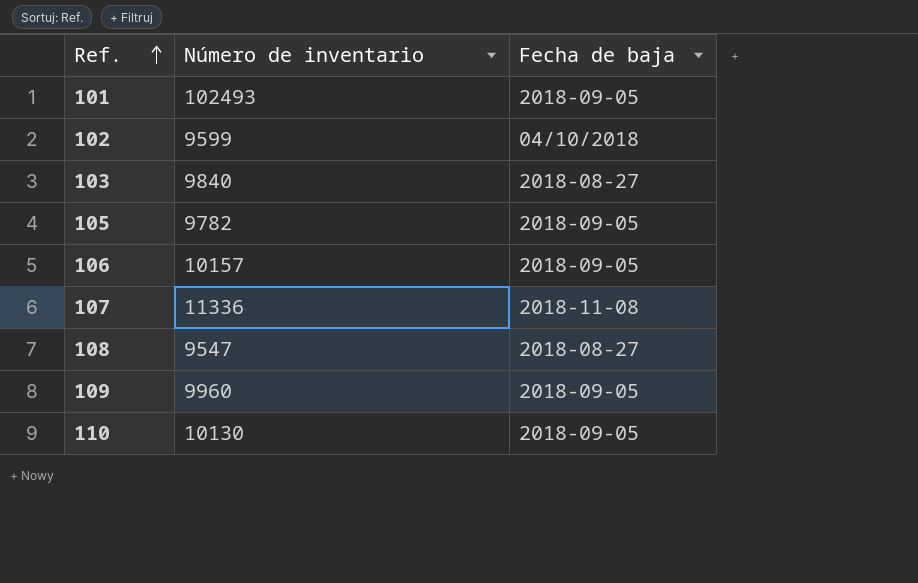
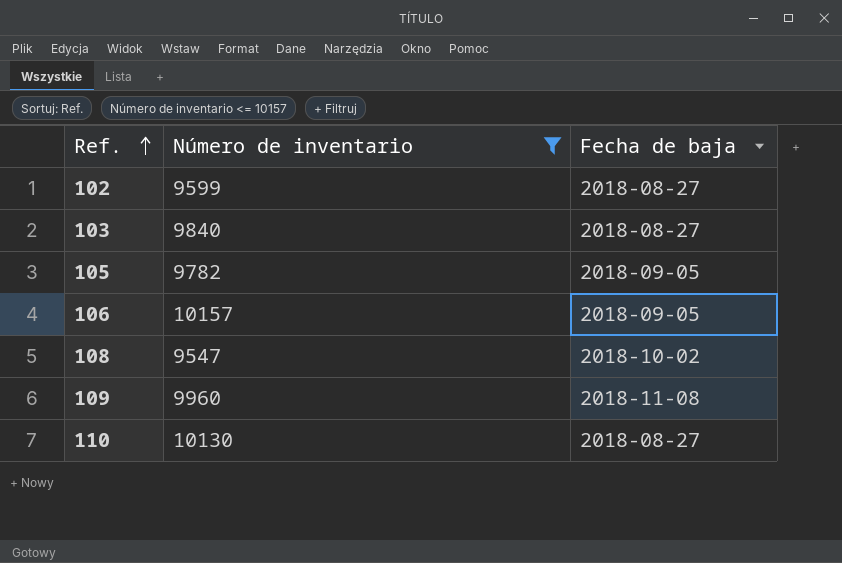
filter: none -> Número de inventario <= 10157
102 | Fecha de baja: 04/10/2018 -> 2018-08-27
108 | Fecha de baja: 2018-08-27 -> 2018-10-02
109 | Fecha de baja: 2018-09-05 -> 2018-11-08
110 | Fecha de baja: 2018-09-05 -> 2018-08-27

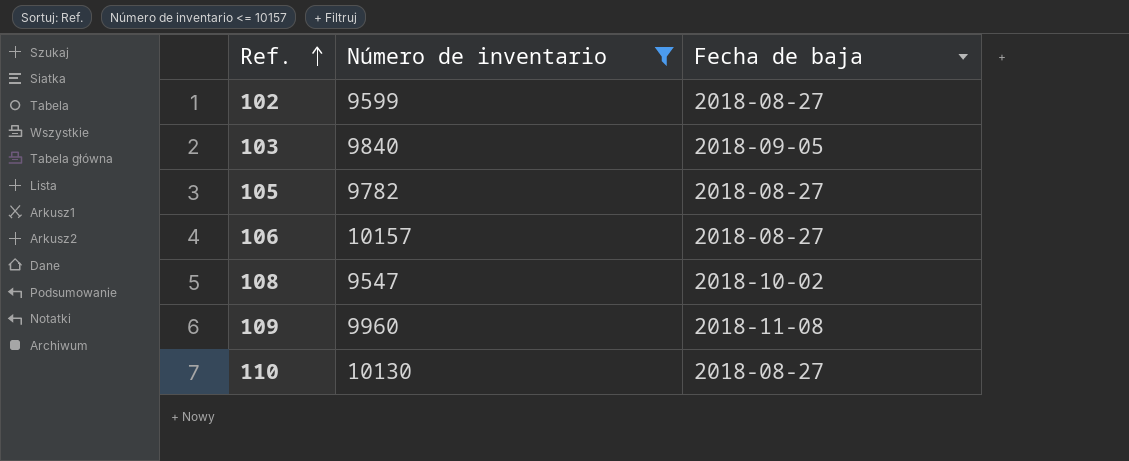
103 | Fecha de baja: 2018-08-27 -> 2018-09-05
105 | Fecha de baja: 2018-09-05 -> 2018-08-27
106 | Fecha de baja: 2018-09-05 -> 2018-08-27

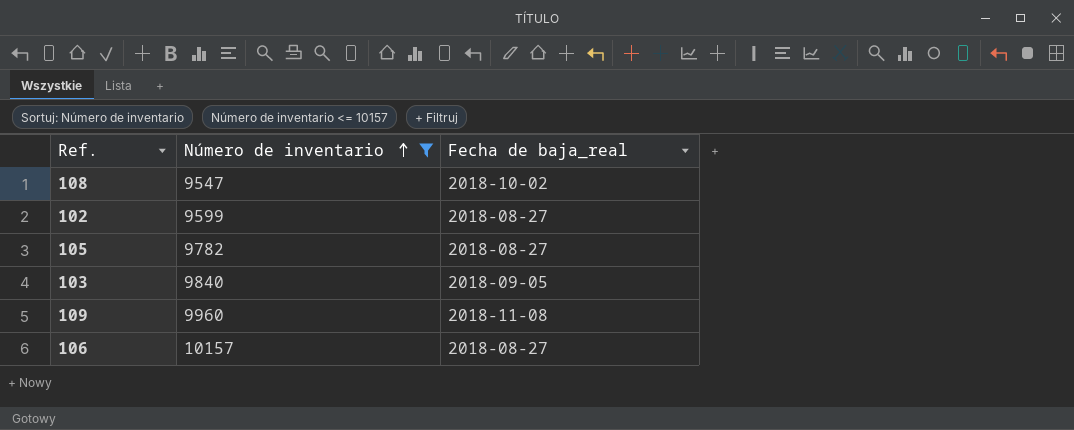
row order: Ref. ascending -> Número de inventario ascending
column name: Fecha de baja -> Fecha de baja_real
row 110: 10130 | 2018-08-27 -> none

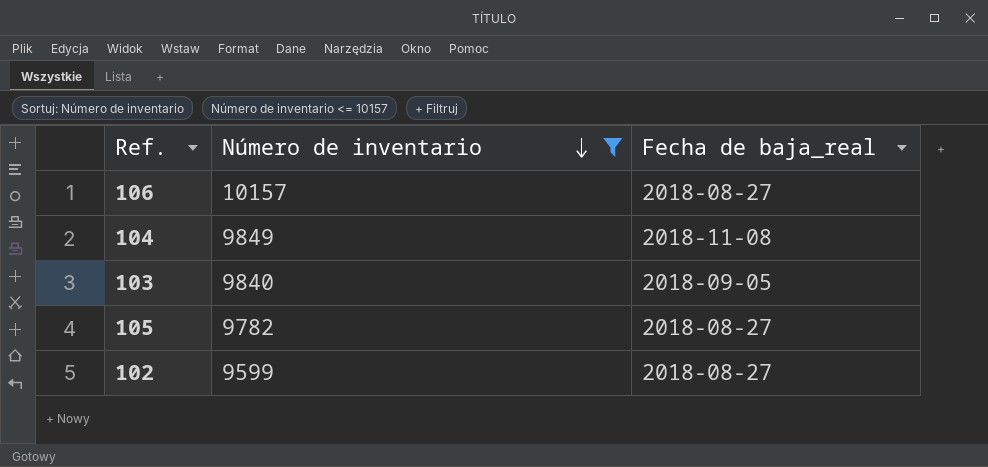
row order: Número de inventario ascending -> Número de inventario descending
row 108: 9547 | 2018-10-02 -> none
row 109: 9960 | 2018-11-08 -> none
row 104: none -> 9849 | 2018-11-08

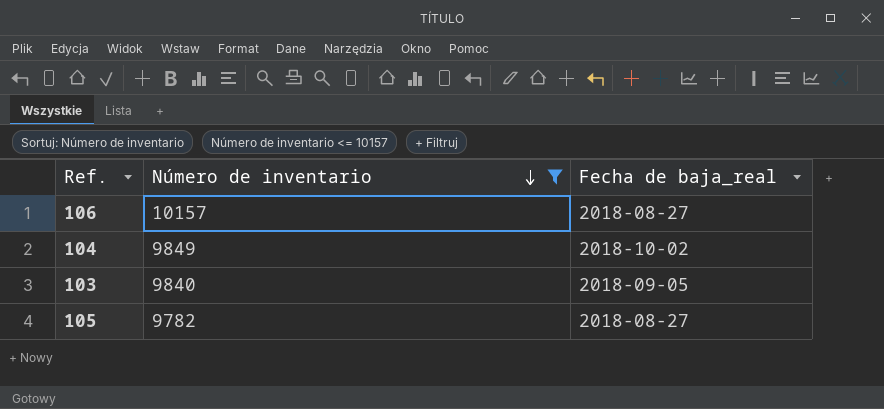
row 102: 9599 | 2018-08-27 -> none
104 | Fecha de baja_real: 2018-11-08 -> 2018-10-02

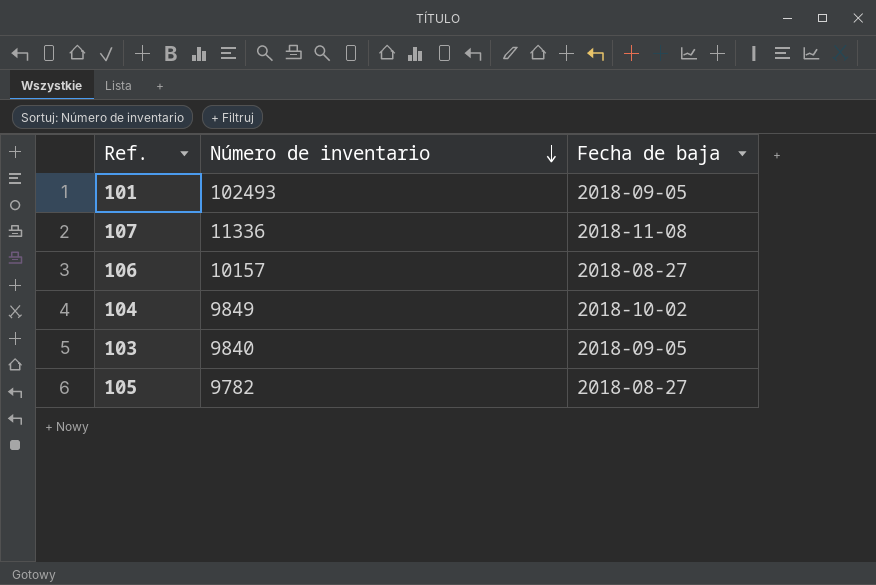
filter: Número de inventario <= 10157 -> none
column name: Fecha de baja_real -> Fecha de baja

